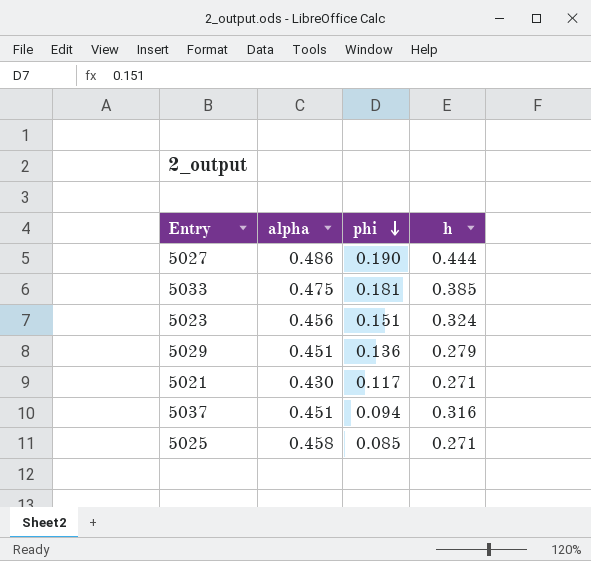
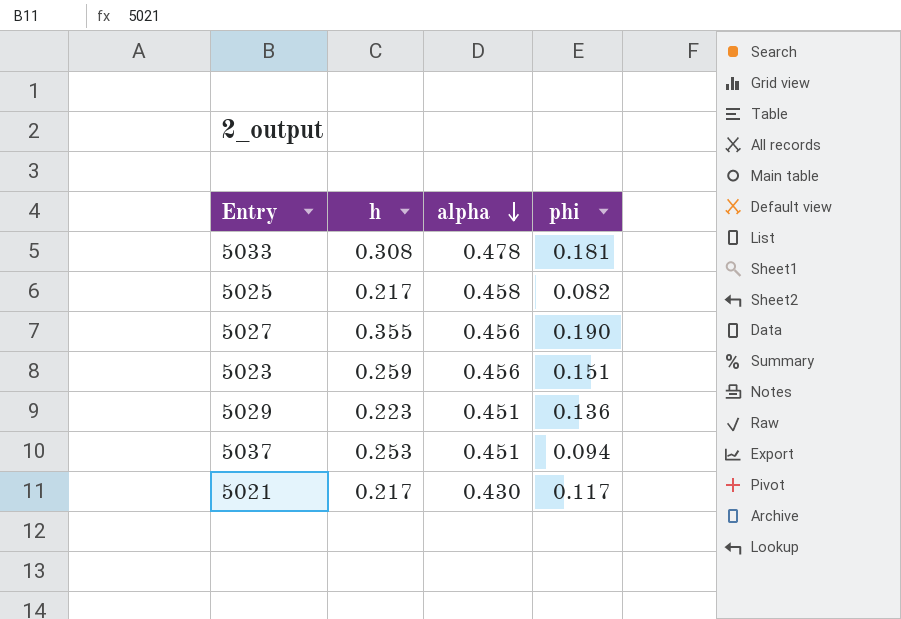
row order: phi descending -> alpha descending
column h | position: 4 -> 2
5033 | h: 0.385 -> 0.308
5033 | alpha: 0.475 -> 0.478
5025 | h: 0.271 -> 0.217
5025 | phi: 0.085 -> 0.082
5027 | h: 0.444 -> 0.355
5027 | alpha: 0.486 -> 0.456
5023 | h: 0.324 -> 0.259
5029 | h: 0.279 -> 0.223
5037 | h: 0.316 -> 0.253
5021 | h: 0.271 -> 0.217

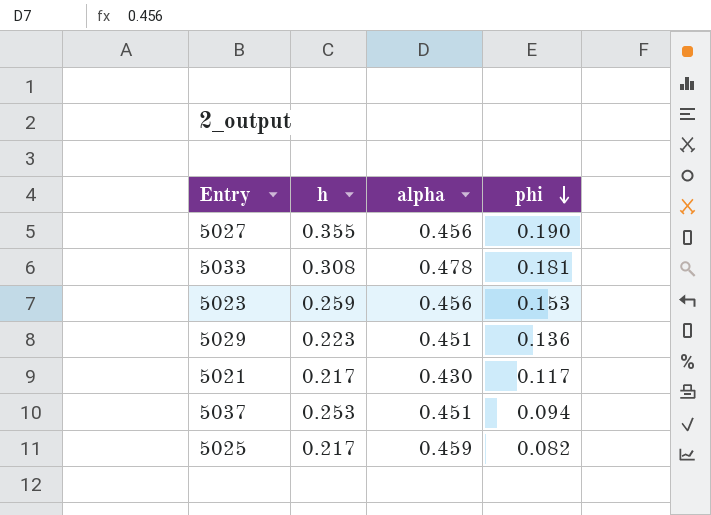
row order: alpha descending -> phi descending
5023 | phi: 0.151 -> 0.153
5025 | alpha: 0.458 -> 0.459

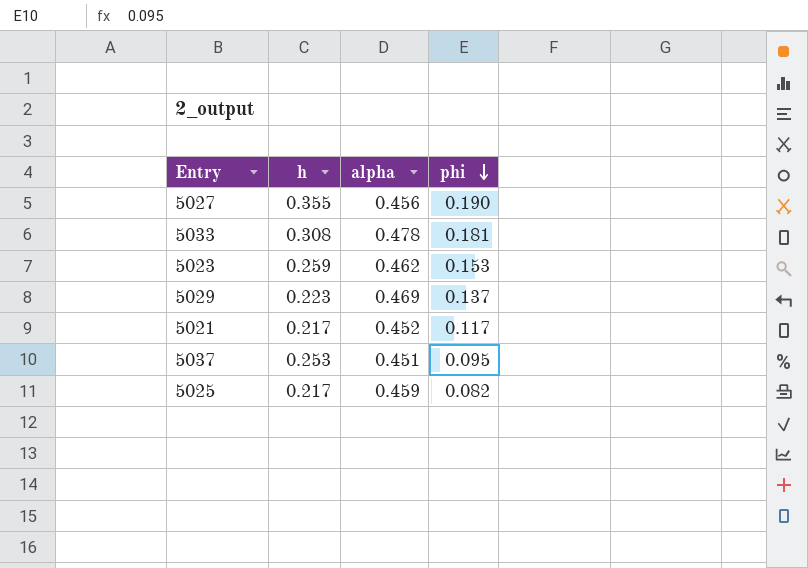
5023 | alpha: 0.456 -> 0.462
5029 | alpha: 0.451 -> 0.469
5029 | phi: 0.136 -> 0.137
5021 | alpha: 0.430 -> 0.452
5037 | phi: 0.094 -> 0.095

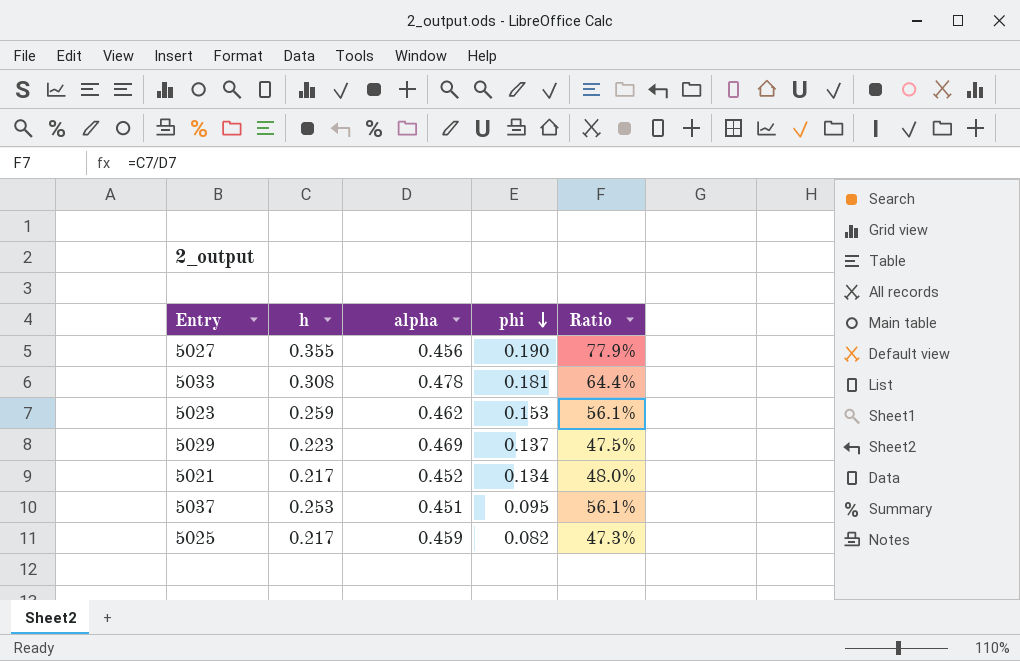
column Ratio | formula: none -> [h] / [alpha]
5021 | phi: 0.117 -> 0.134

